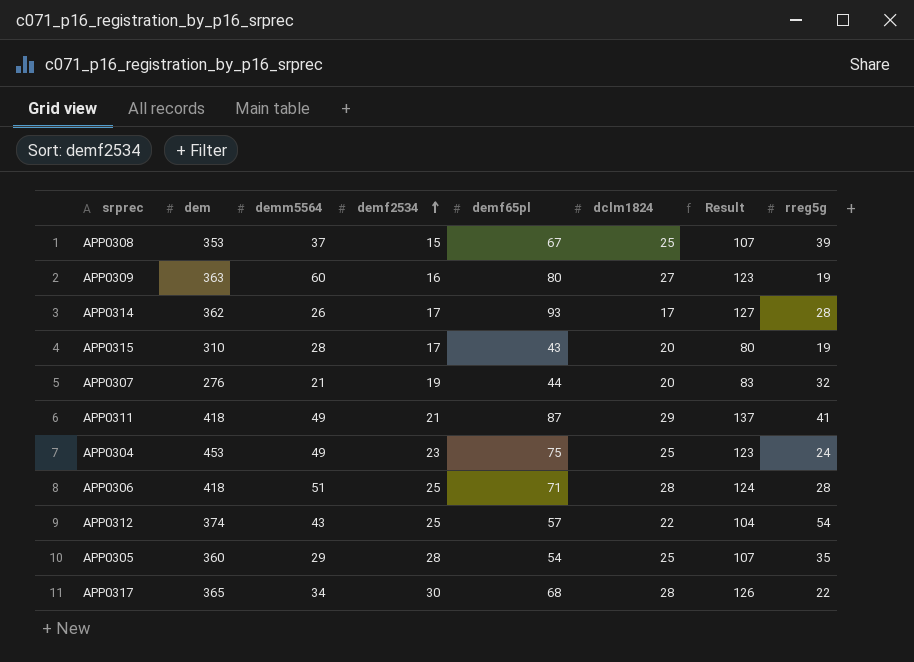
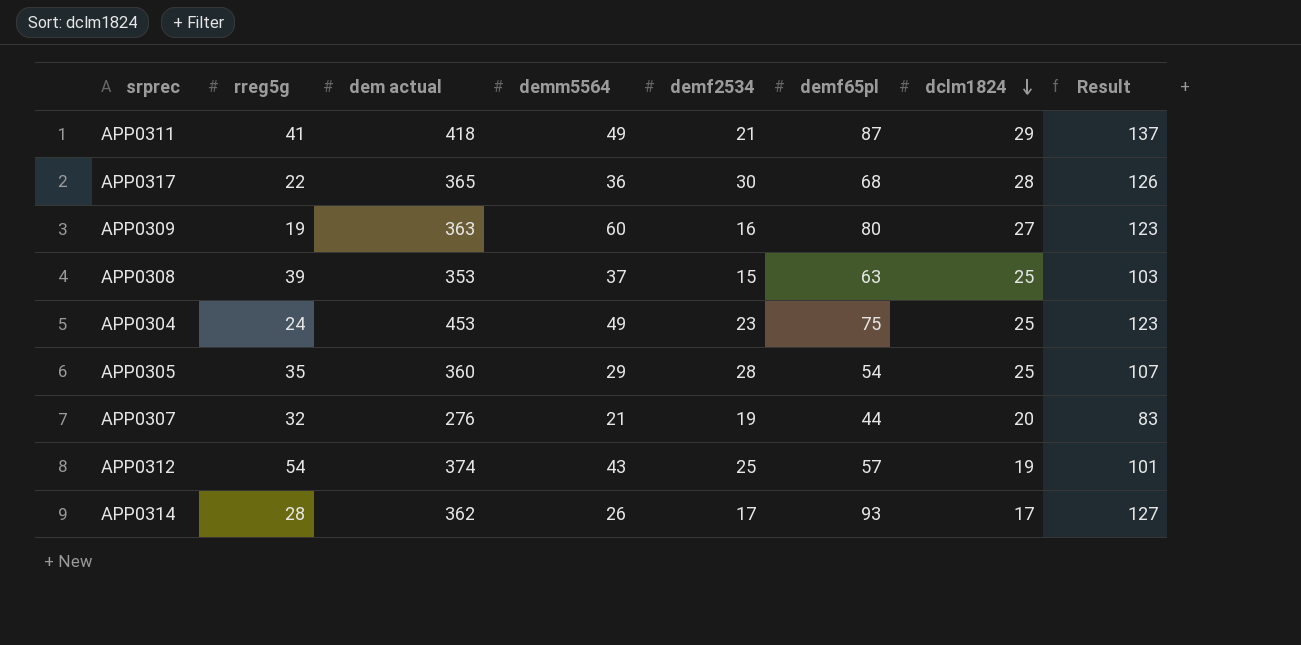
row order: demf2534 ascending -> dclm1824 descending
column rreg5g | position: 8 -> 2
column name: dem -> dem actual
row APP0315: 310 | 28 | 17 | 43 | 20 | 80 | 19 -> none
row APP0306: 418 | 51 | 25 | 71 | 28 | 124 | 28 -> none
APP0317 | demm5564: 34 -> 36
APP0308 | demf65pl: 67 -> 63
APP0308 | Result: 107 -> 103
APP0312 | dclm1824: 22 -> 19
APP0312 | Result: 104 -> 101

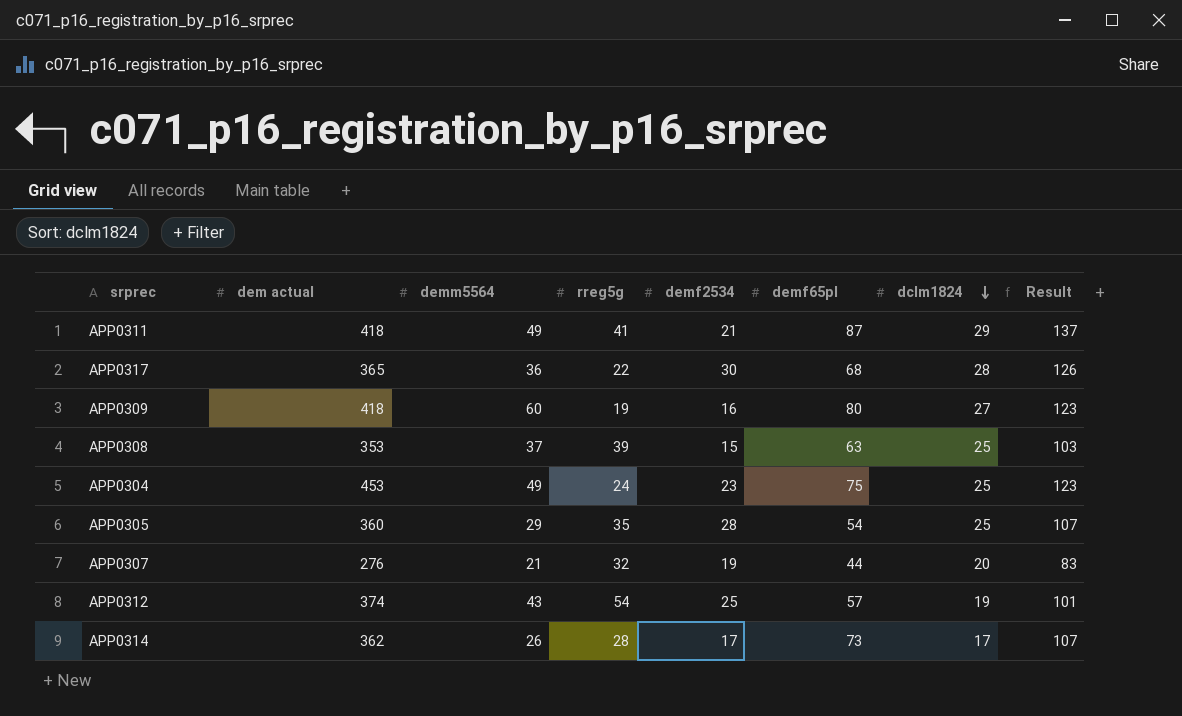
column rreg5g | position: 2 -> 4
APP0309 | dem actual: 363 -> 418
APP0314 | demf65pl: 93 -> 73
APP0314 | Result: 127 -> 107

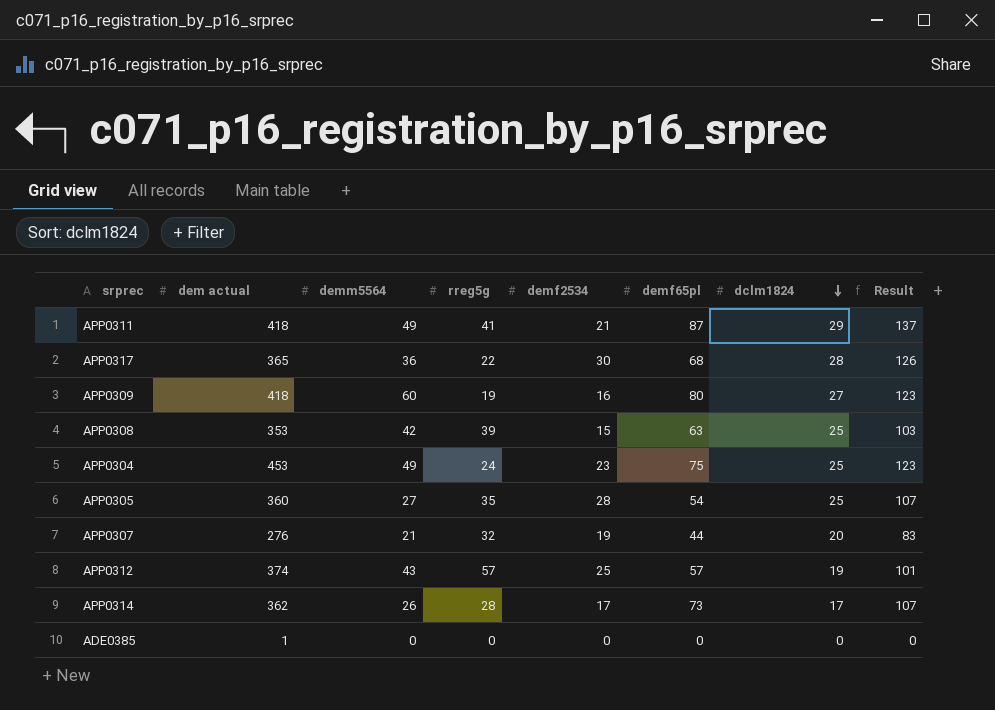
APP0308 | demm5564: 37 -> 42
APP0305 | demm5564: 29 -> 27
APP0312 | rreg5g: 54 -> 57
row ADE0385: none -> 1 | 0 | 0 | 0 | 0 | 0 | 0

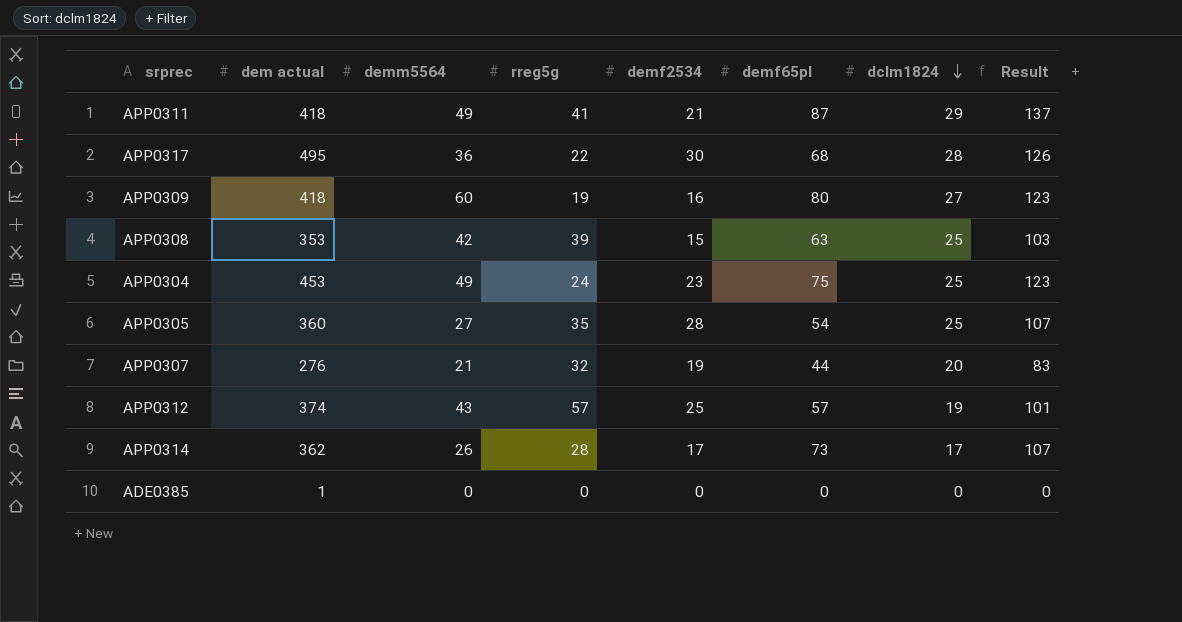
APP0317 | dem actual: 365 -> 495

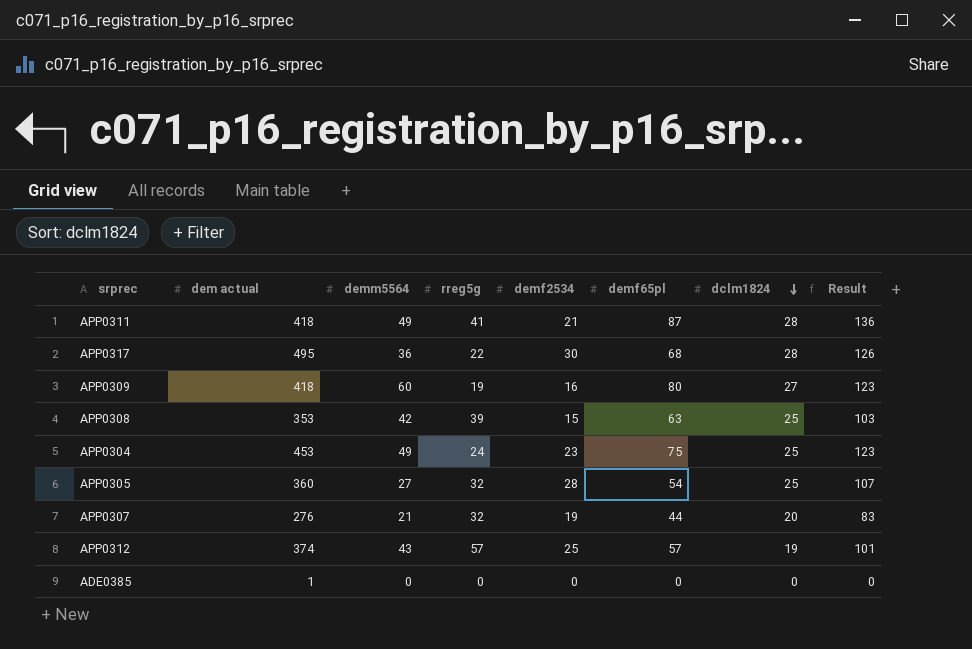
row APP0314: 362 | 26 | 28 | 17 | 73 | 17 | 107 -> none
APP0311 | dclm1824: 29 -> 28
APP0311 | Result: 137 -> 136
APP0305 | rreg5g: 35 -> 32

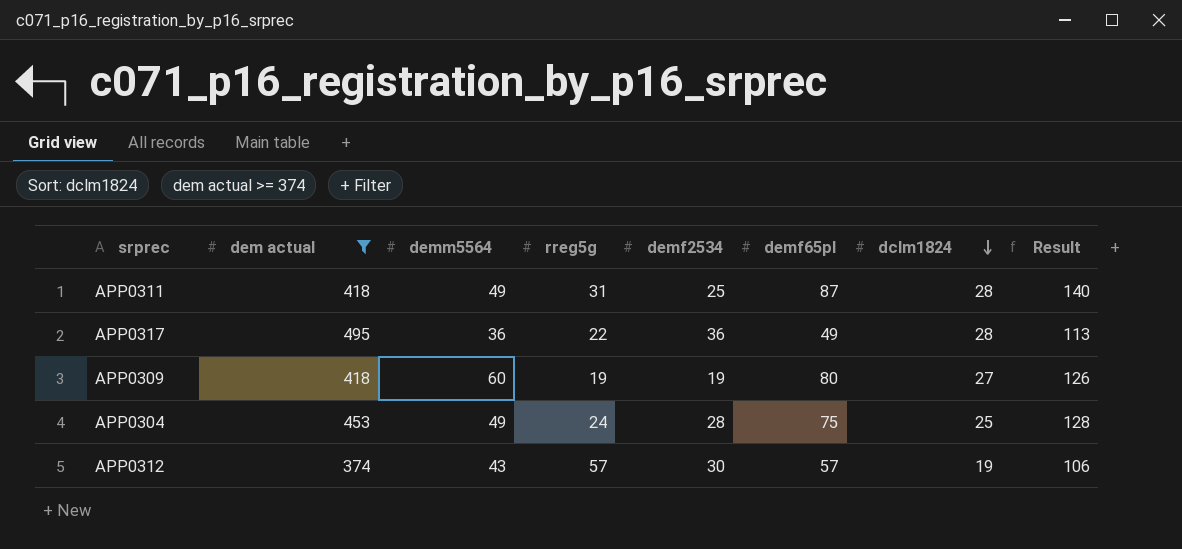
filter: none -> dem actual >= 374
APP0311 | rreg5g: 41 -> 31
APP0311 | demf2534: 21 -> 25
APP0311 | Result: 136 -> 140
APP0317 | demf2534: 30 -> 36
APP0317 | demf65pl: 68 -> 49
APP0317 | Result: 126 -> 113
APP0309 | demf2534: 16 -> 19
APP0309 | Result: 123 -> 126
APP0304 | demf2534: 23 -> 28
APP0304 | Result: 123 -> 128
APP0312 | demf2534: 25 -> 30
APP0312 | Result: 101 -> 106

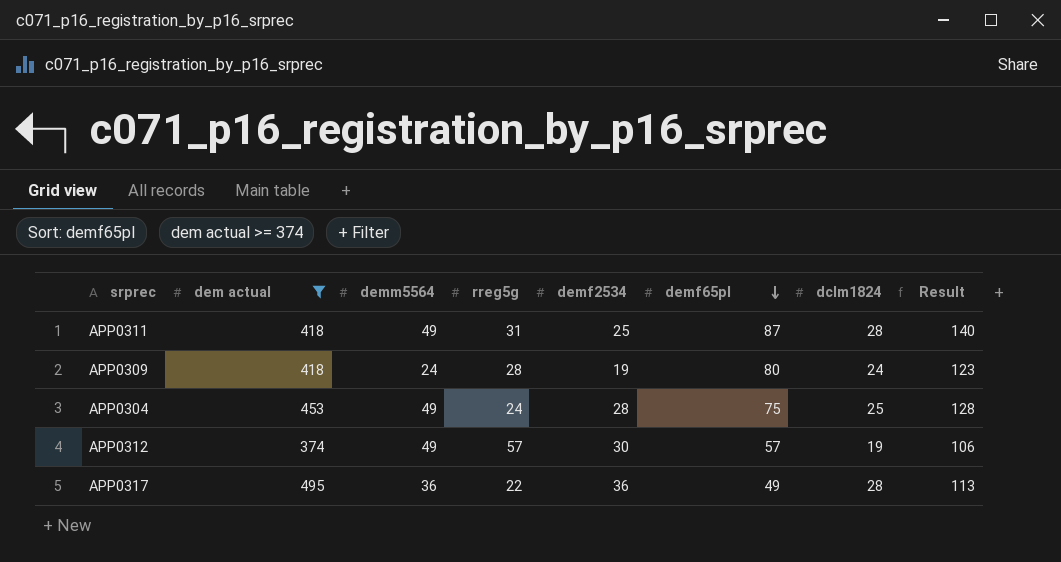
row order: dclm1824 descending -> demf65pl descending
APP0309 | demm5564: 60 -> 24
APP0309 | rreg5g: 19 -> 28
APP0309 | dclm1824: 27 -> 24
APP0309 | Result: 126 -> 123
APP0312 | demm5564: 43 -> 49

